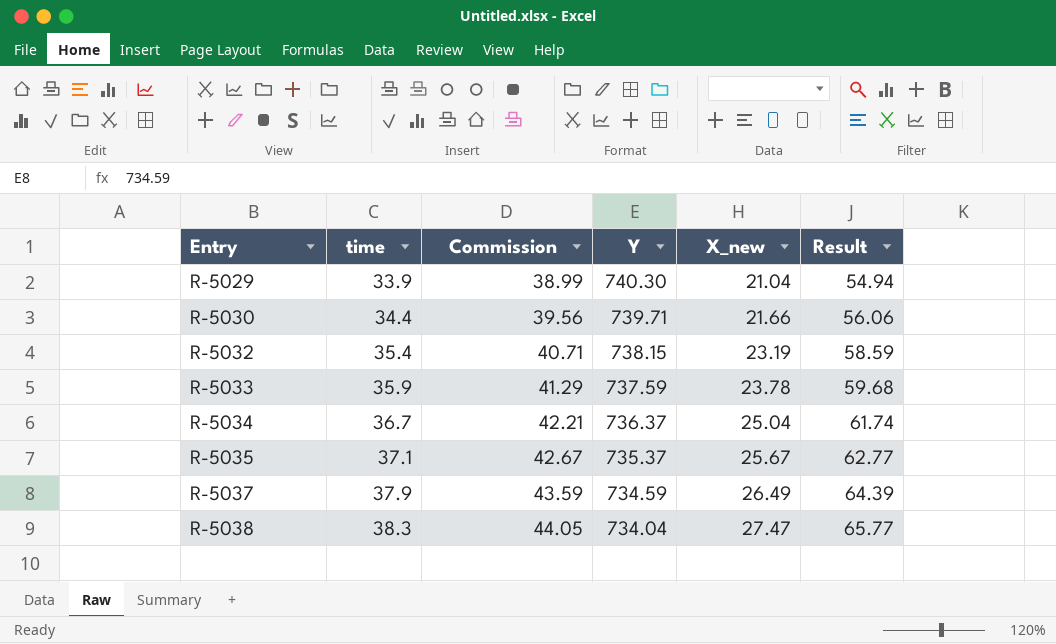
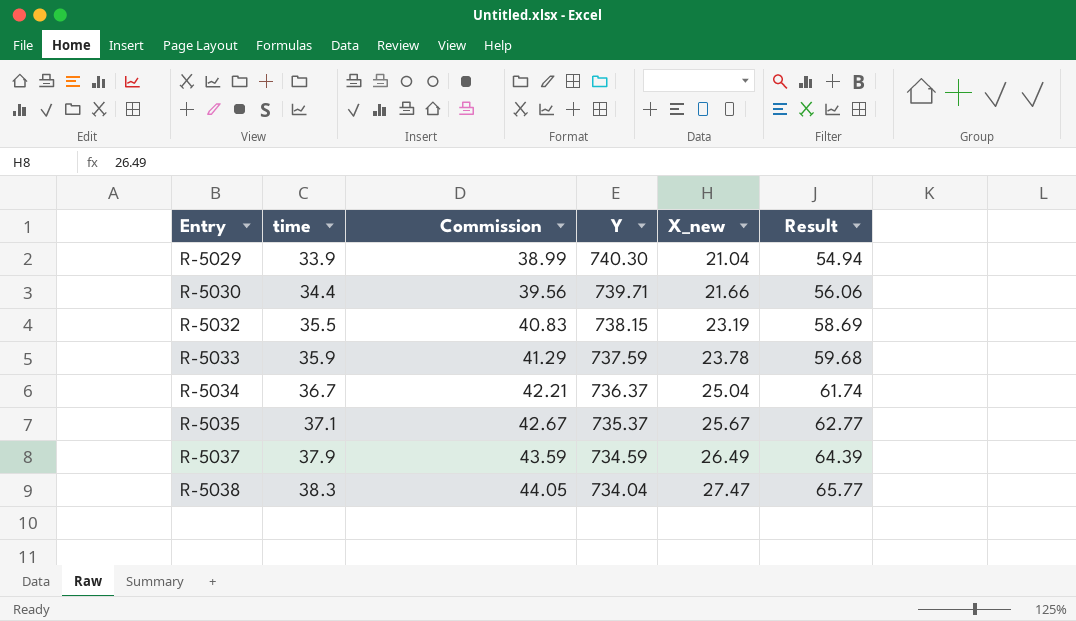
R-5032 | time: 35.4 -> 35.5
R-5032 | Commission: 40.71 -> 40.83
R-5032 | Result: 58.59 -> 58.69

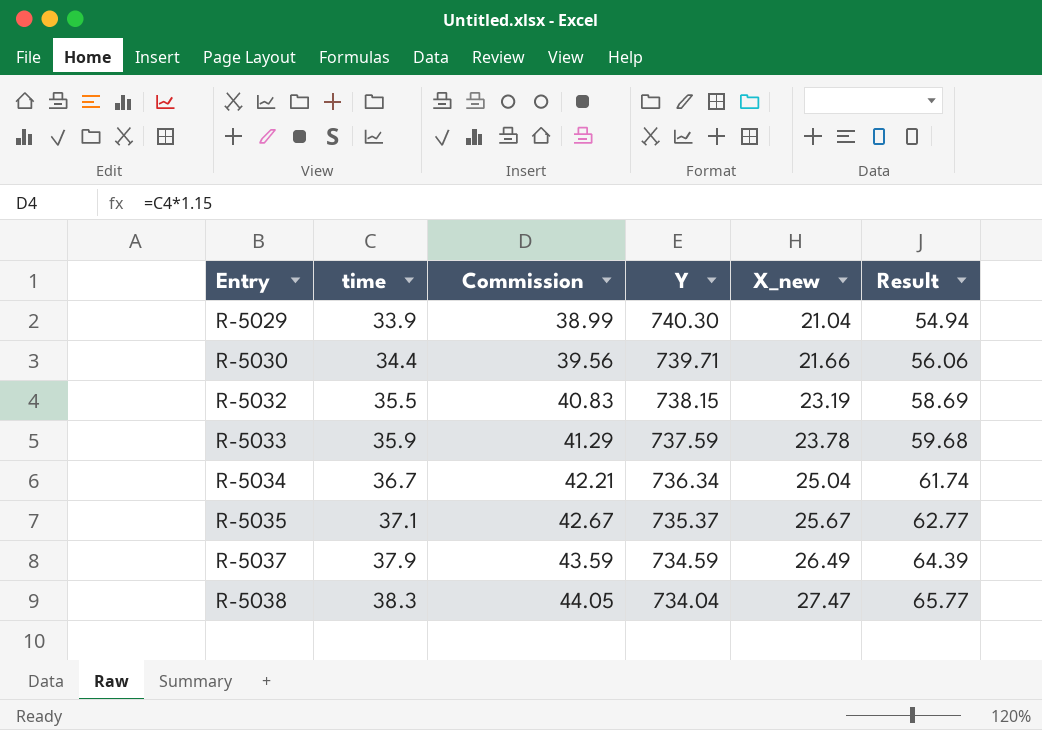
R-5034 | Y: 736.37 -> 736.34

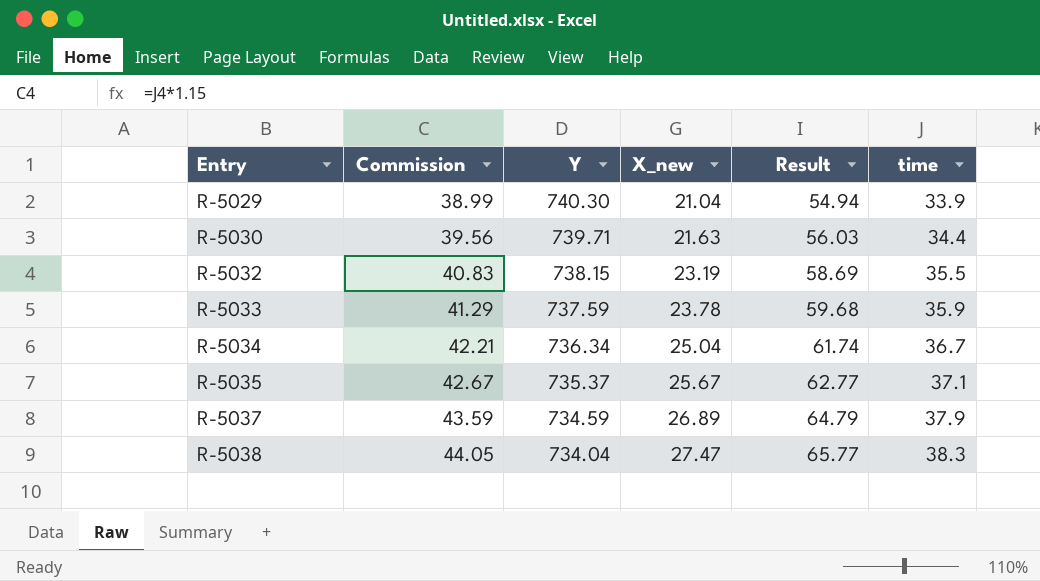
column time | position: 2 -> 6
R-5030 | X_new: 21.66 -> 21.63
R-5030 | Result: 56.06 -> 56.03
R-5037 | X_new: 26.49 -> 26.89
R-5037 | Result: 64.39 -> 64.79

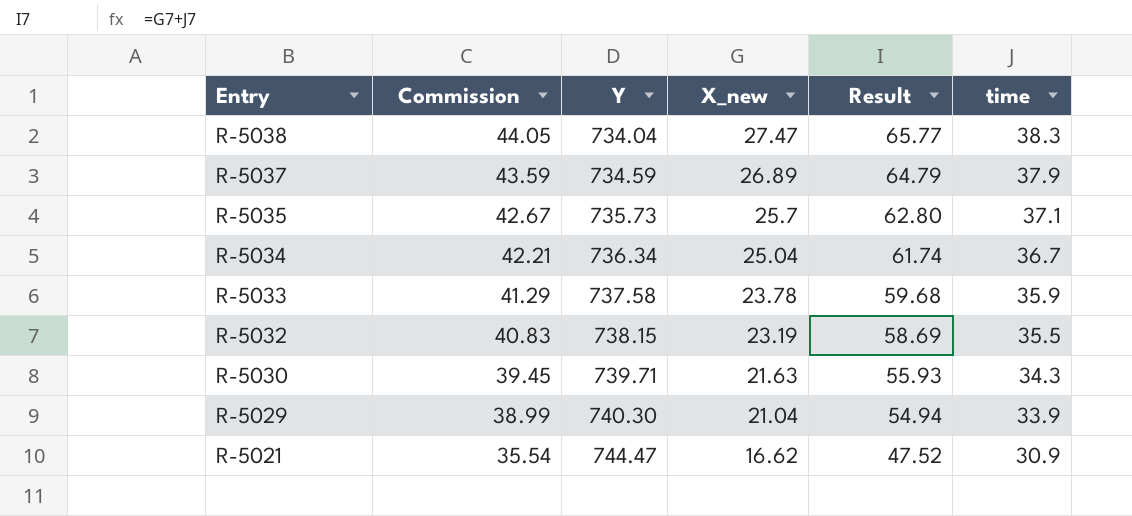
row order: Entry ascending -> Entry descending
R-5035 | Y: 735.37 -> 735.73
R-5035 | X_new: 25.67 -> 25.7
R-5035 | Result: 62.77 -> 62.80
R-5033 | Y: 737.59 -> 737.58
R-5030 | Commission: 39.56 -> 39.45
R-5030 | Result: 56.03 -> 55.93
R-5030 | time: 34.4 -> 34.3
row R-5021: none -> 35.54 | 744.47 | 16.62 | 47.52 | 30.9

